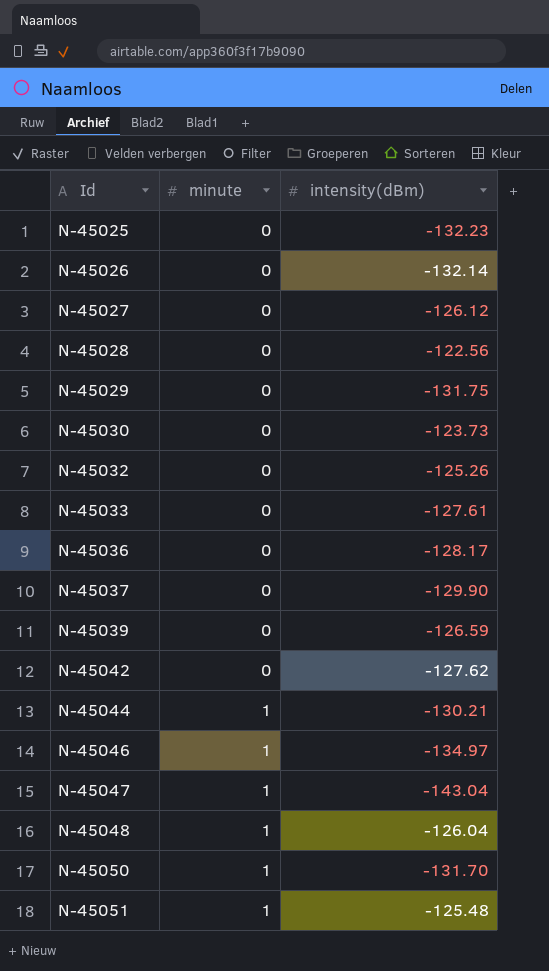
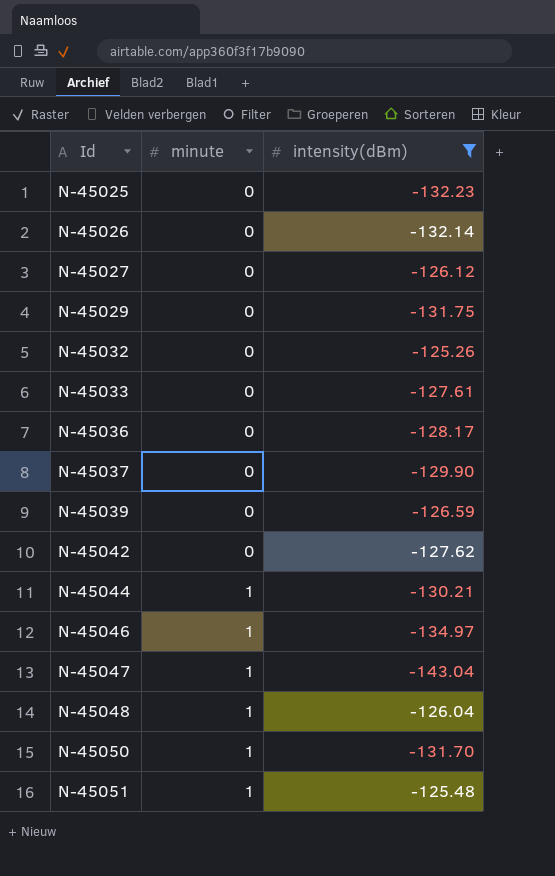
filter: none -> intensity(dBm) <= -125.26

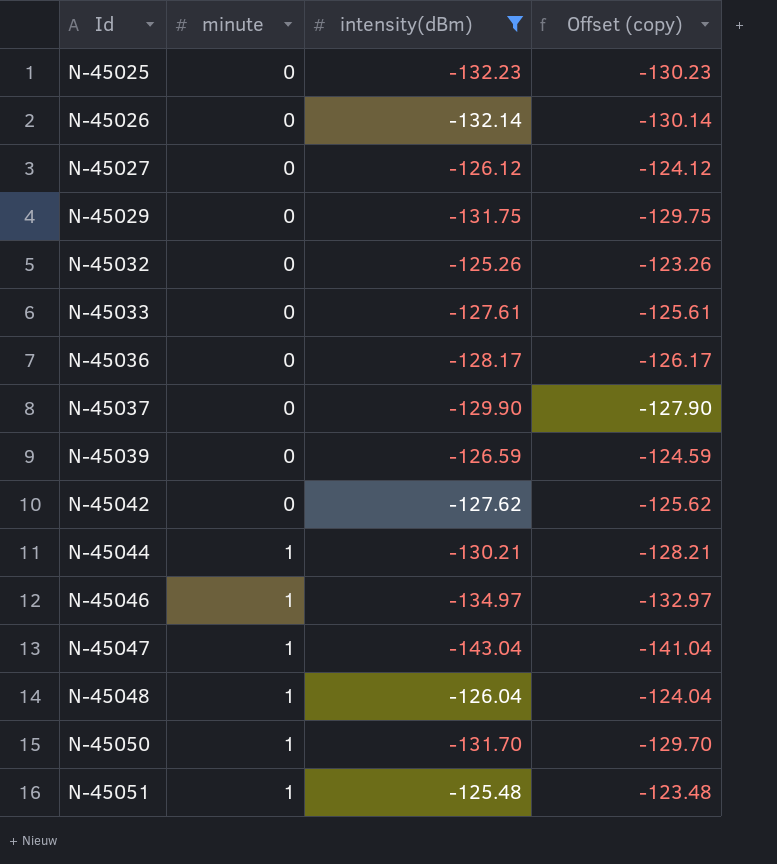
column Offset (copy) | formula: none -> [intensity(dBm)] + 2

